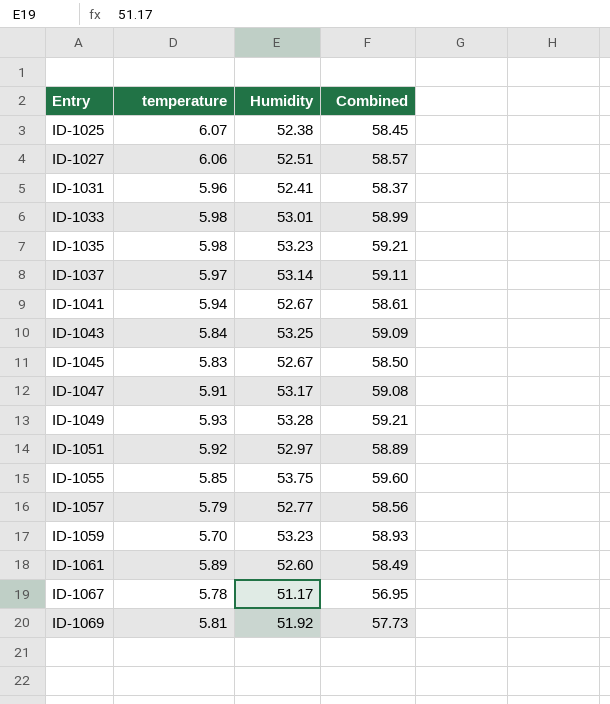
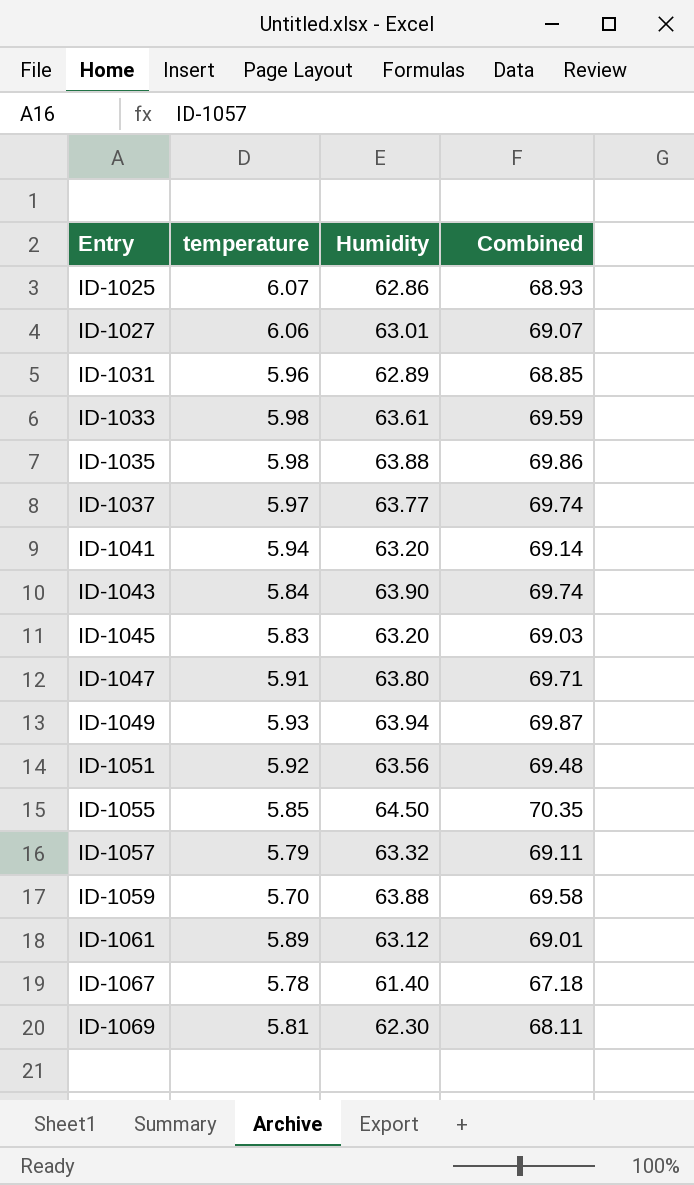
ID-1025 | Humidity: 52.38 -> 62.86
ID-1025 | Combined: 58.45 -> 68.93
ID-1027 | Humidity: 52.51 -> 63.01
ID-1027 | Combined: 58.57 -> 69.07
ID-1031 | Humidity: 52.41 -> 62.89
ID-1031 | Combined: 58.37 -> 68.85
ID-1033 | Humidity: 53.01 -> 63.61
ID-1033 | Combined: 58.99 -> 69.59
ID-1035 | Humidity: 53.23 -> 63.88
ID-1035 | Combined: 59.21 -> 69.86
ID-1037 | Humidity: 53.14 -> 63.77
ID-1037 | Combined: 59.11 -> 69.74
ID-1041 | Humidity: 52.67 -> 63.20
ID-1041 | Combined: 58.61 -> 69.14
ID-1043 | Humidity: 53.25 -> 63.90
ID-1043 | Combined: 59.09 -> 69.74
ID-1045 | Humidity: 52.67 -> 63.20
ID-1045 | Combined: 58.50 -> 69.03
ID-1047 | Humidity: 53.17 -> 63.80
ID-1047 | Combined: 59.08 -> 69.71
ID-1049 | Humidity: 53.28 -> 63.94
ID-1049 | Combined: 59.21 -> 69.87
ID-1051 | Humidity: 52.97 -> 63.56
ID-1051 | Combined: 58.89 -> 69.48
ID-1055 | Humidity: 53.75 -> 64.50
ID-1055 | Combined: 59.60 -> 70.35
ID-1057 | Humidity: 52.77 -> 63.32
ID-1057 | Combined: 58.56 -> 69.11
ID-1059 | Humidity: 53.23 -> 63.88
ID-1059 | Combined: 58.93 -> 69.58
ID-1061 | Humidity: 52.60 -> 63.12
ID-1061 | Combined: 58.49 -> 69.01
ID-1067 | Humidity: 51.17 -> 61.40
ID-1067 | Combined: 56.95 -> 67.18
ID-1069 | Humidity: 51.92 -> 62.30
ID-1069 | Combined: 57.73 -> 68.11

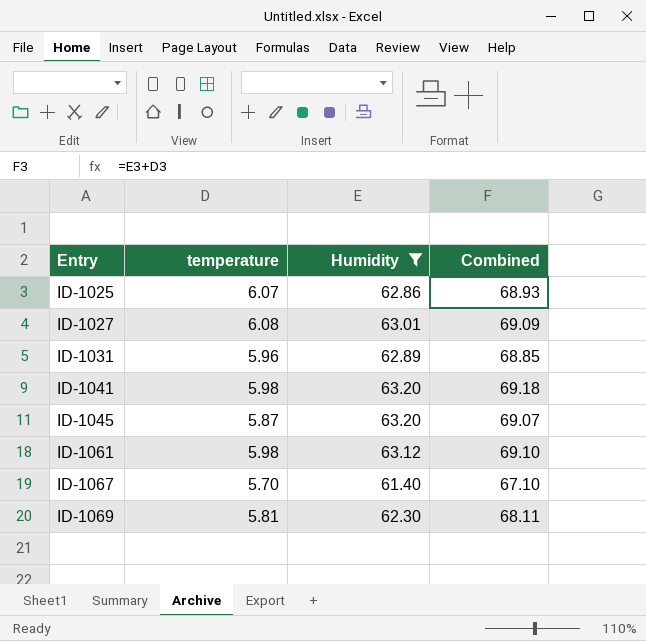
filter: none -> Humidity <= 63.20
ID-1027 | temperature: 6.06 -> 6.08
ID-1027 | Combined: 69.07 -> 69.09
ID-1041 | temperature: 5.94 -> 5.98
ID-1041 | Combined: 69.14 -> 69.18
ID-1045 | temperature: 5.83 -> 5.87
ID-1045 | Combined: 69.03 -> 69.07
ID-1061 | temperature: 5.89 -> 5.98
ID-1061 | Combined: 69.01 -> 69.10
ID-1067 | temperature: 5.78 -> 5.70
ID-1067 | Combined: 67.18 -> 67.10

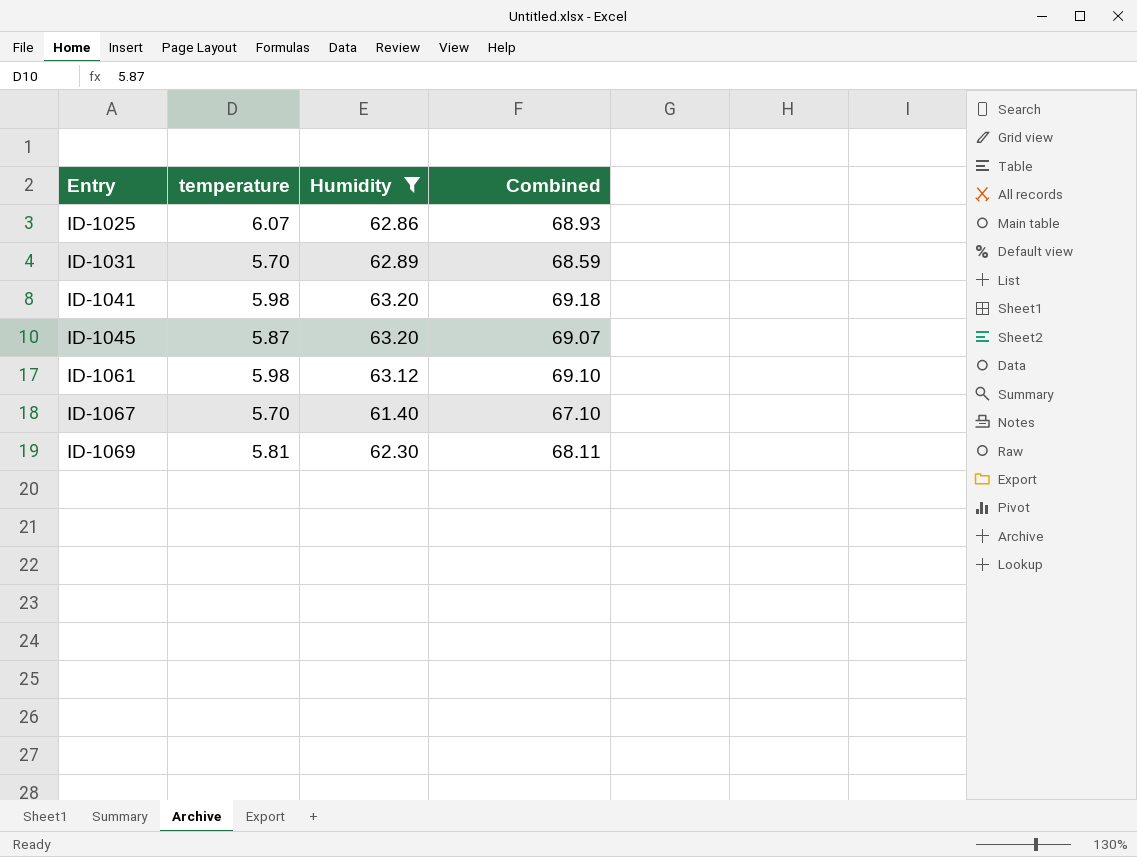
row ID-1027: 6.08 | 63.01 | 69.09 -> none
ID-1031 | temperature: 5.96 -> 5.70
ID-1031 | Combined: 68.85 -> 68.59

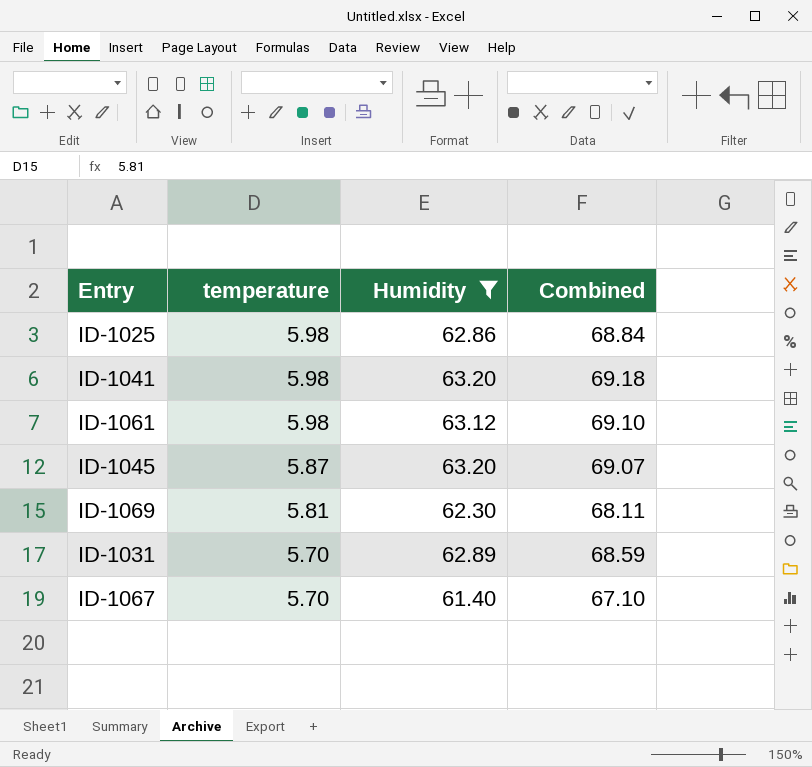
row order: Entry ascending -> temperature descending
ID-1025 | temperature: 6.07 -> 5.98
ID-1025 | Combined: 68.93 -> 68.84

